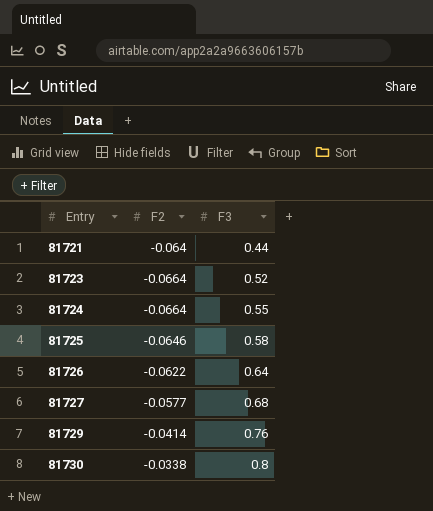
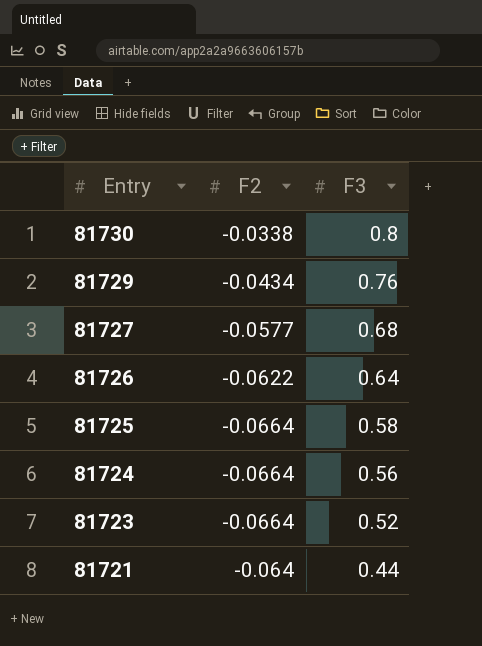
row order: Entry ascending -> Entry descending
81729 | F2: -0.0414 -> -0.0434
81725 | F2: -0.0646 -> -0.0664
81724 | F3: 0.55 -> 0.56

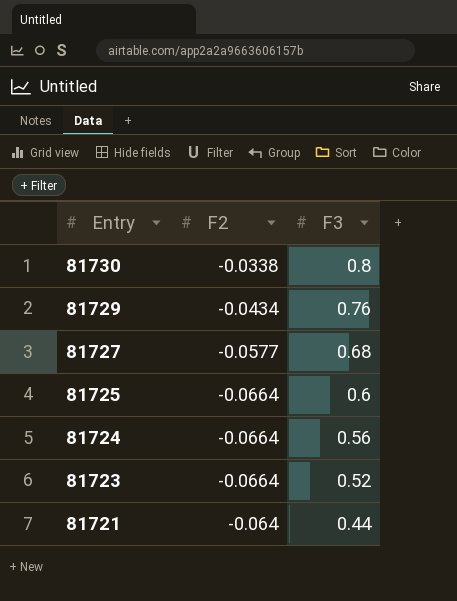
row 81726: -0.0622 | 0.64 -> none
81725 | F3: 0.58 -> 0.6

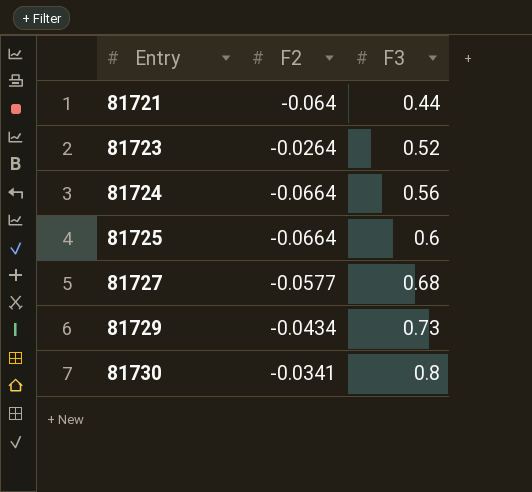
row order: Entry descending -> Entry ascending
81723 | F2: -0.0664 -> -0.0264
81729 | F3: 0.76 -> 0.73
81730 | F2: -0.0338 -> -0.0341

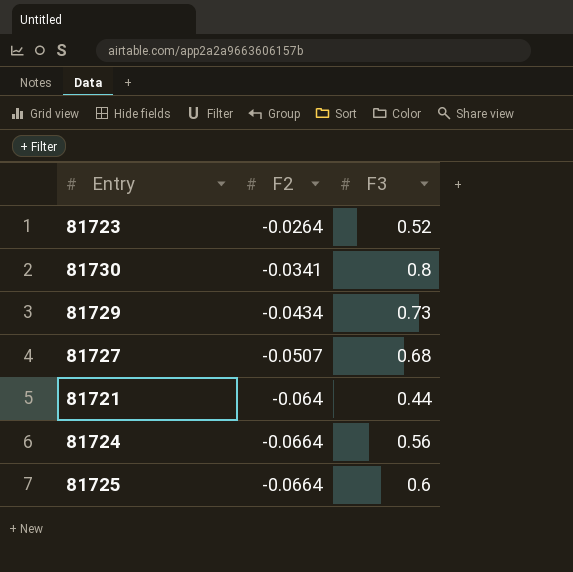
row order: Entry ascending -> F2 descending
81727 | F2: -0.0577 -> -0.0507

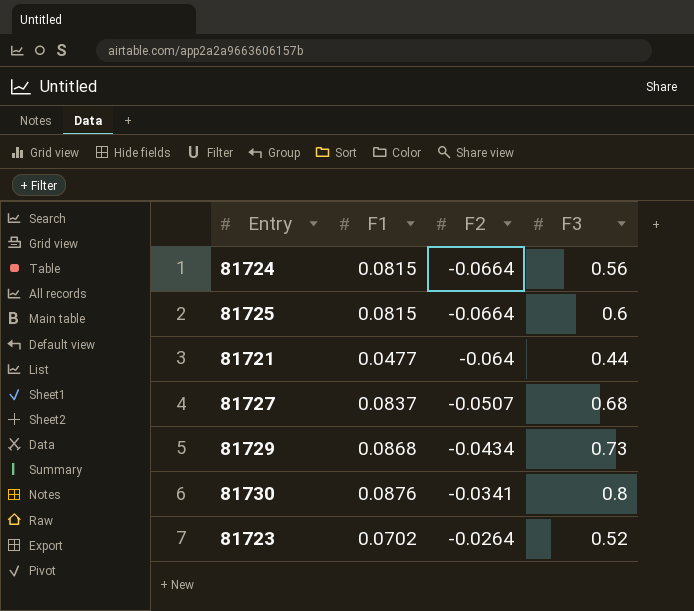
row order: F2 descending -> F2 ascending
column F1 | position: none -> 2

